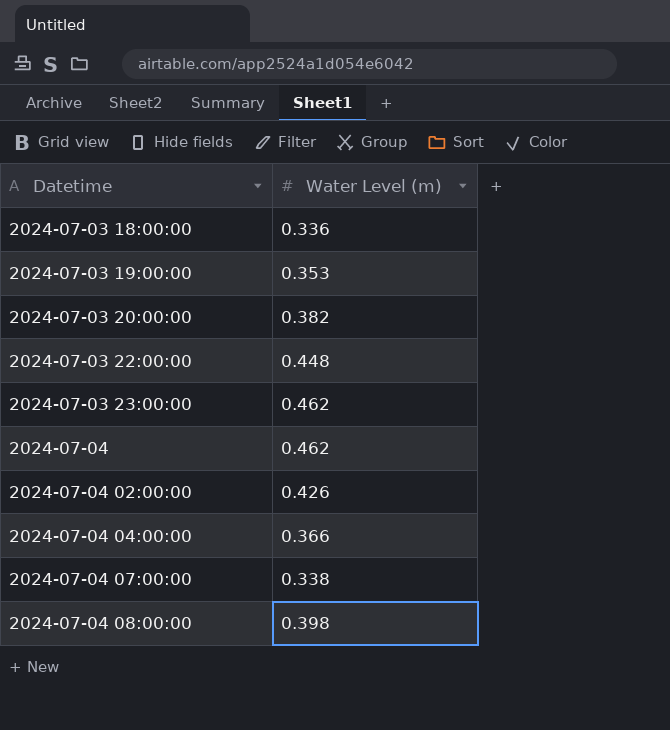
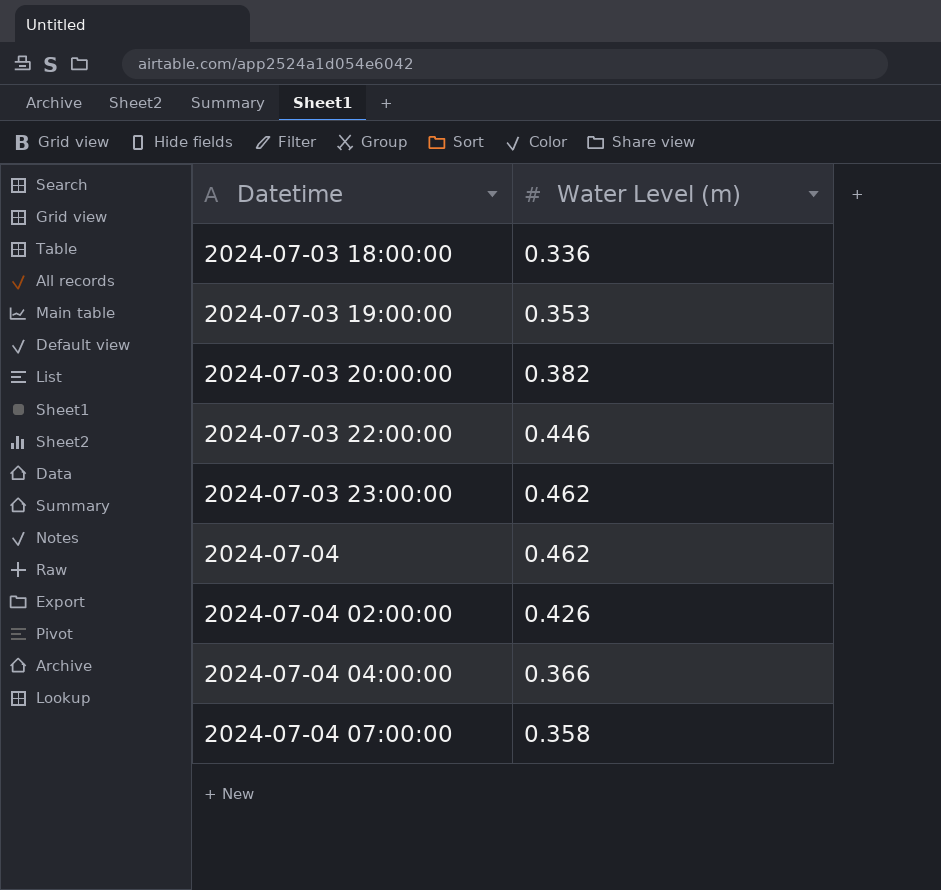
row 2024-07-04 08:00:00: 0.398 -> none
2024-07-03 22:00:00 | Water Level (m): 0.448 -> 0.446
2024-07-04 07:00:00 | Water Level (m): 0.338 -> 0.358

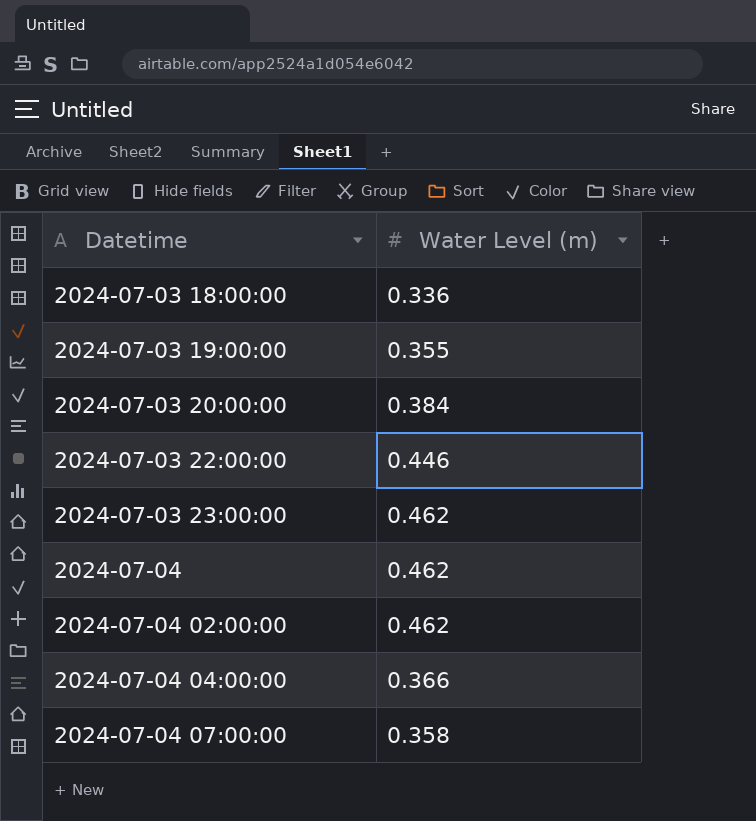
2024-07-03 19:00:00 | Water Level (m): 0.353 -> 0.355
2024-07-03 20:00:00 | Water Level (m): 0.382 -> 0.384
2024-07-04 02:00:00 | Water Level (m): 0.426 -> 0.462

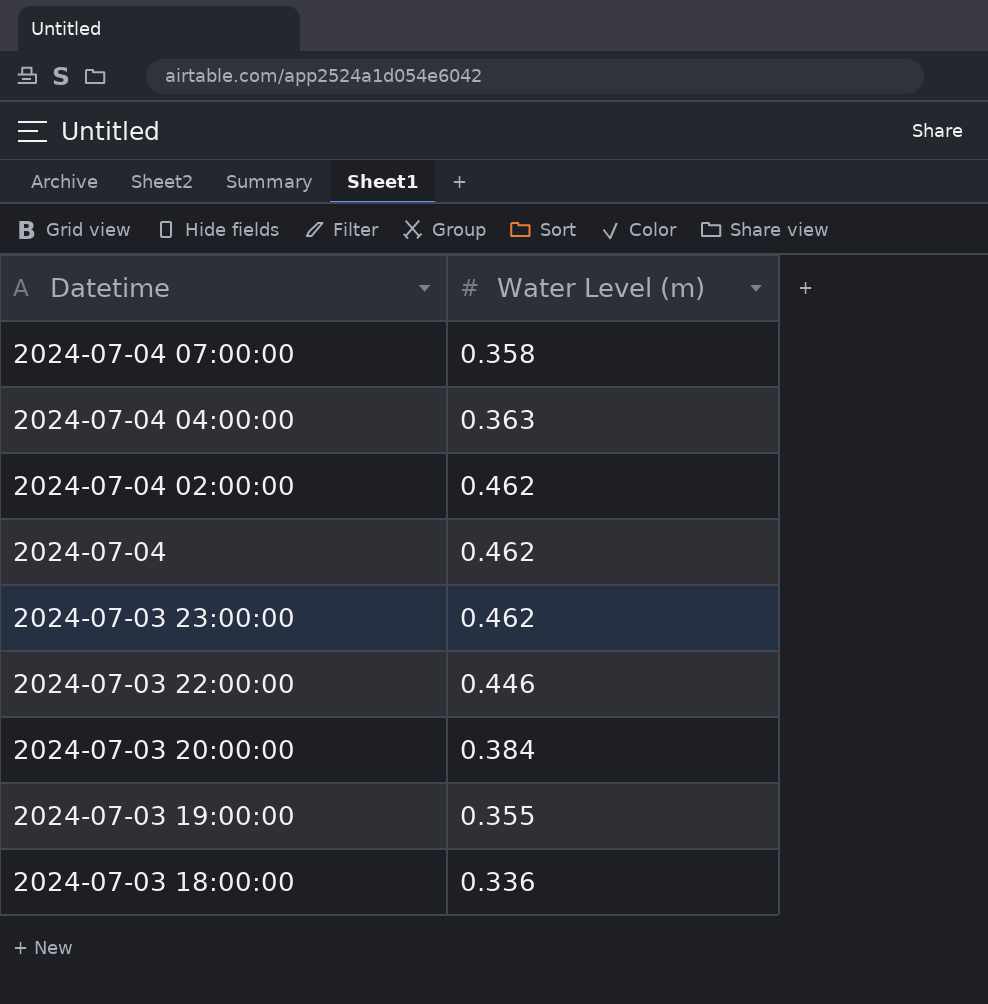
row order: Datetime ascending -> Datetime descending
2024-07-04 04:00:00 | Water Level (m): 0.366 -> 0.363

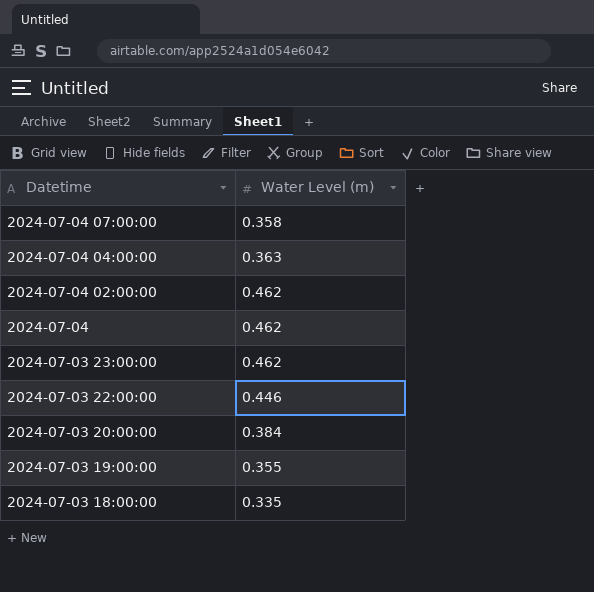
2024-07-03 18:00:00 | Water Level (m): 0.336 -> 0.335

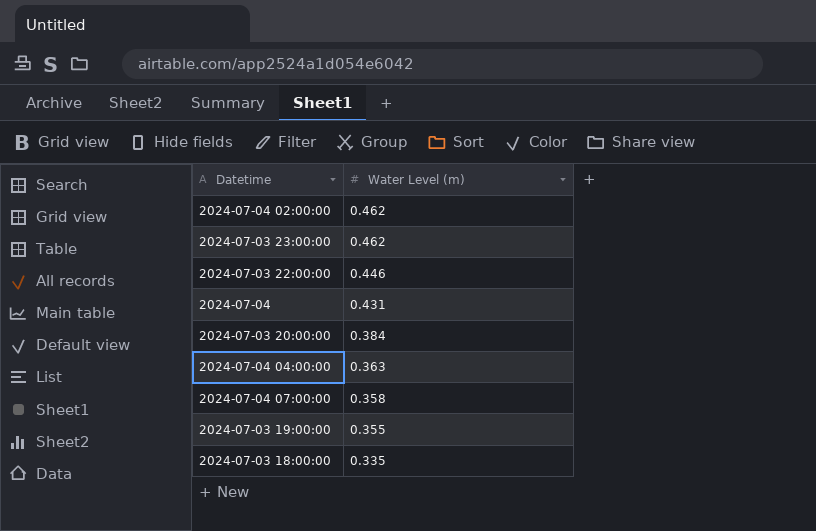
row order: Datetime descending -> Water Level (m) descending
2024-07-04 | Water Level (m): 0.462 -> 0.431

